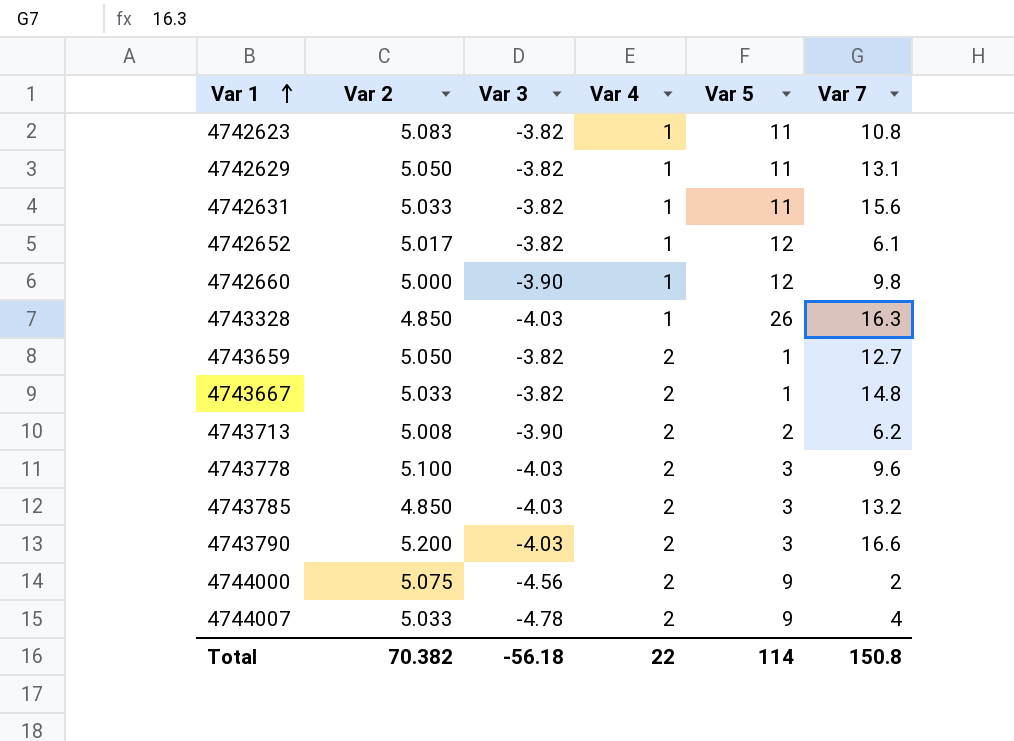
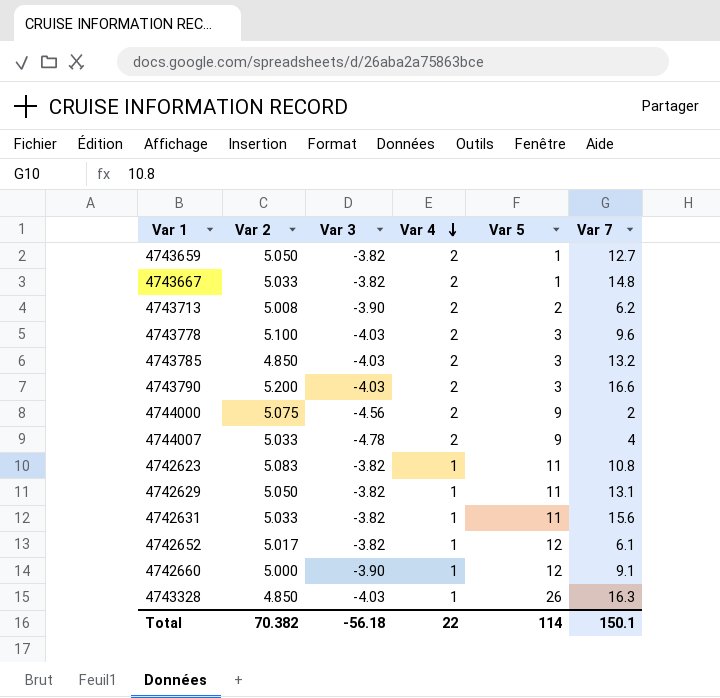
row order: Var 1 ascending -> Var 4 descending
4742660 | Var 7: 9.8 -> 9.1
Total | Var 7: 150.8 -> 150.1

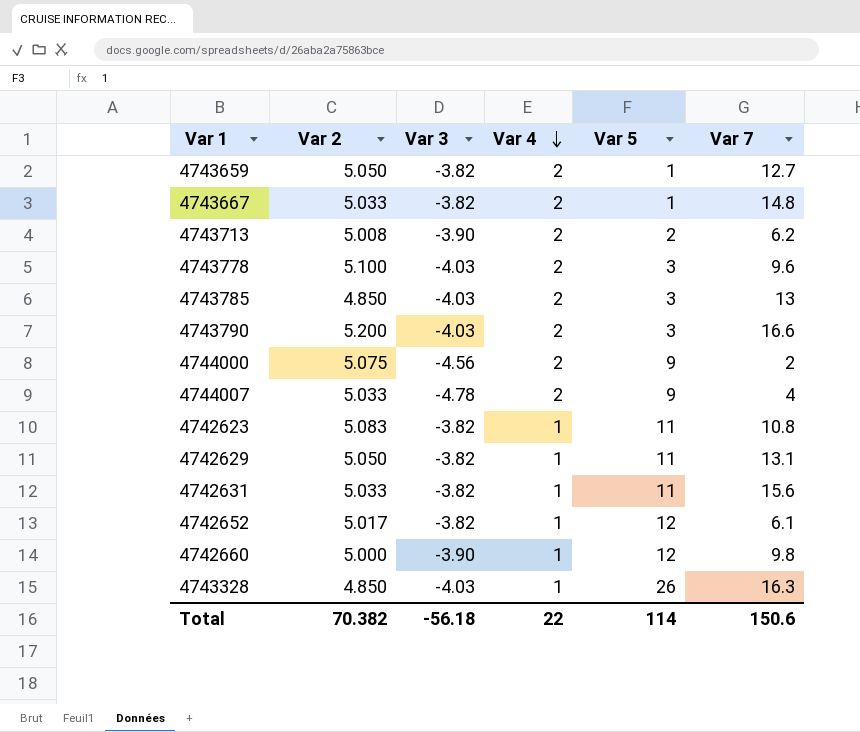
4743785 | Var 7: 13.2 -> 13
4742660 | Var 7: 9.1 -> 9.8
Total | Var 7: 150.1 -> 150.6

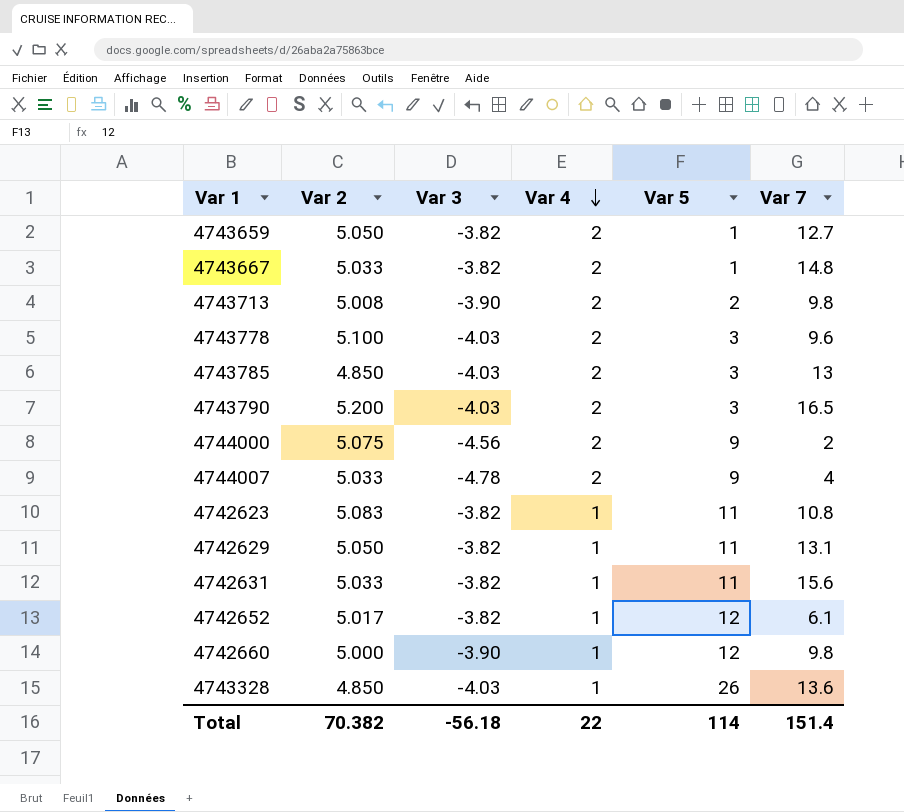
4743713 | Var 7: 6.2 -> 9.8
4743790 | Var 7: 16.6 -> 16.5
4743328 | Var 7: 16.3 -> 13.6
Total | Var 7: 150.6 -> 151.4

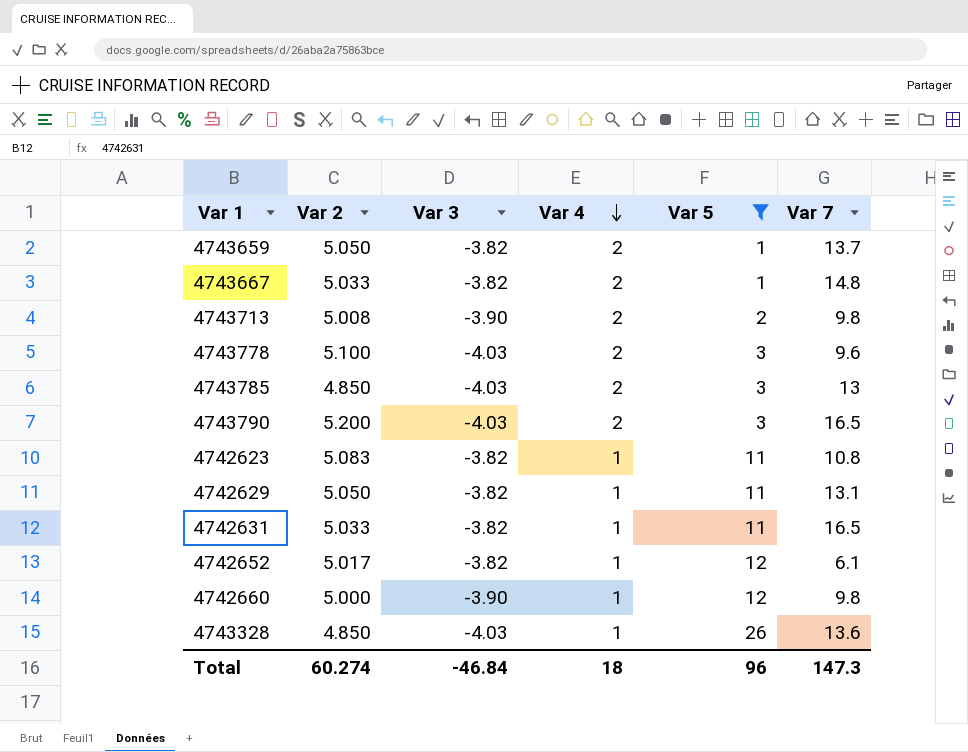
filter: none -> Var 5 != 9
4743659 | Var 7: 12.7 -> 13.7
4742631 | Var 7: 15.6 -> 16.5
Total | Var 2: 70.382 -> 60.274
Total | Var 3: -56.18 -> -46.84
Total | Var 4: 22 -> 18
Total | Var 5: 114 -> 96
Total | Var 7: 151.4 -> 147.3

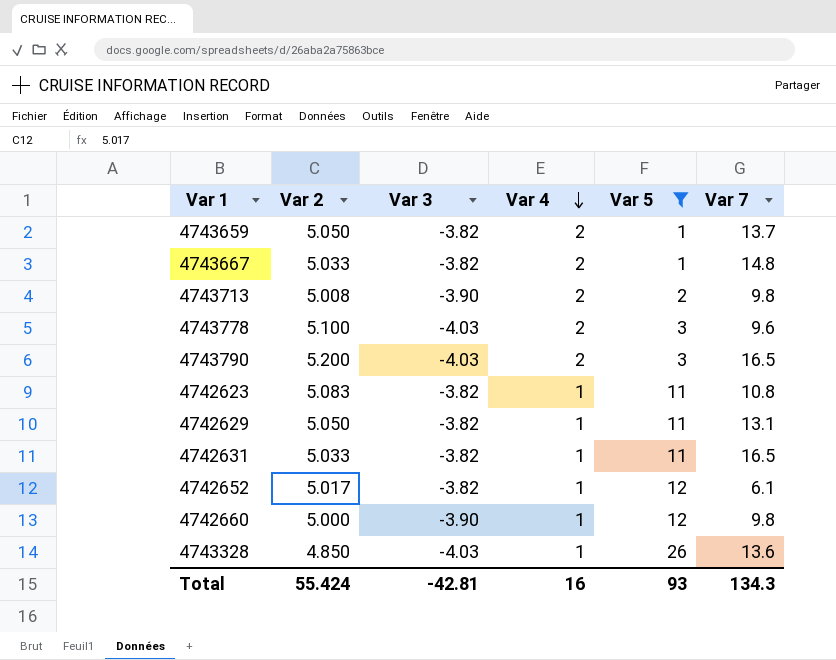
row 4743785: 4.850 | -4.03 | 2 | 3 | 13 -> none
Total | Var 2: 60.274 -> 55.424
Total | Var 3: -46.84 -> -42.81
Total | Var 4: 18 -> 16
Total | Var 5: 96 -> 93
Total | Var 7: 147.3 -> 134.3

